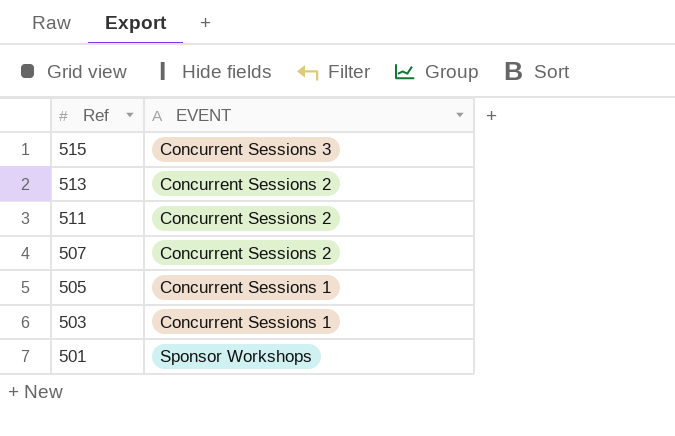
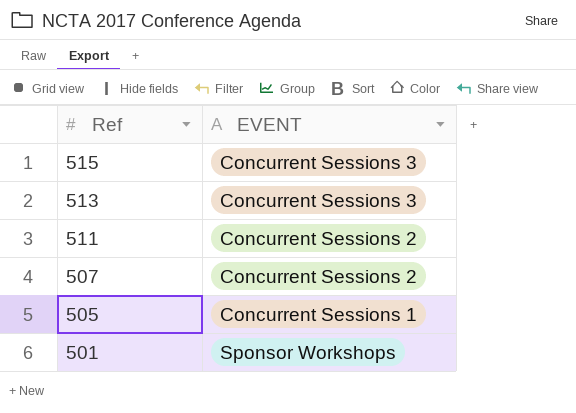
row 503: Concurrent Sessions 1 -> none
513 | EVENT: Concurrent Sessions 2 -> Concurrent Sessions 3

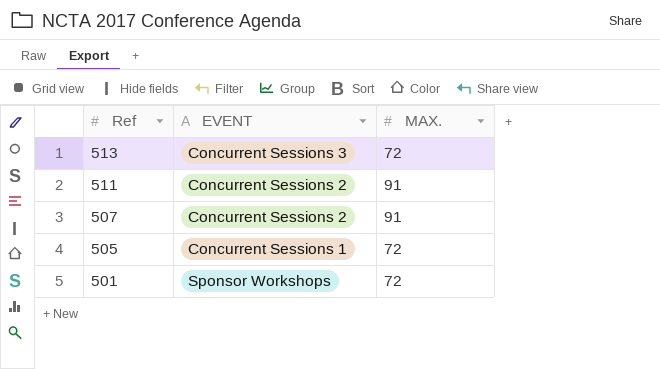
column MAX. | position: none -> 3
row 515: Concurrent Sessions 3 -> none

